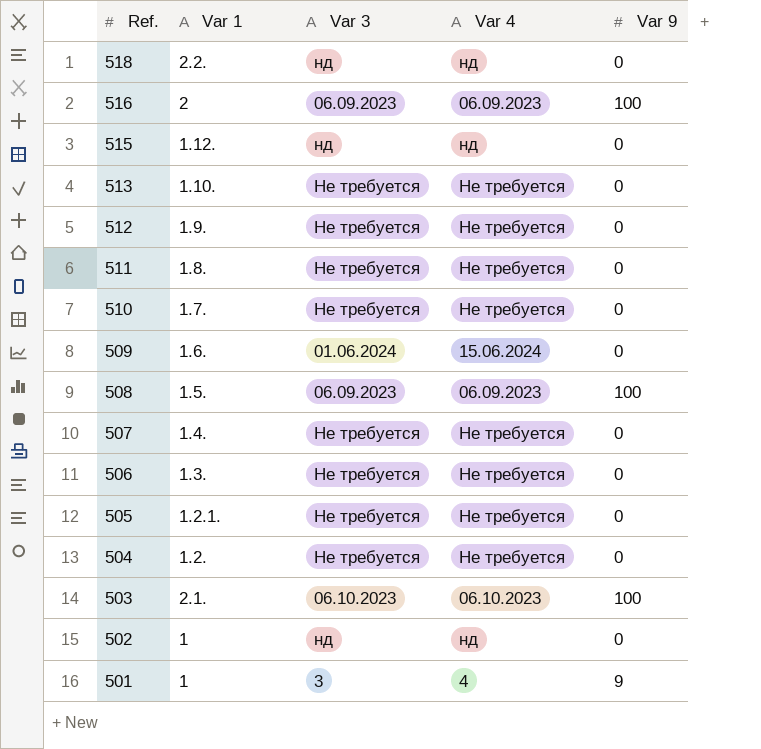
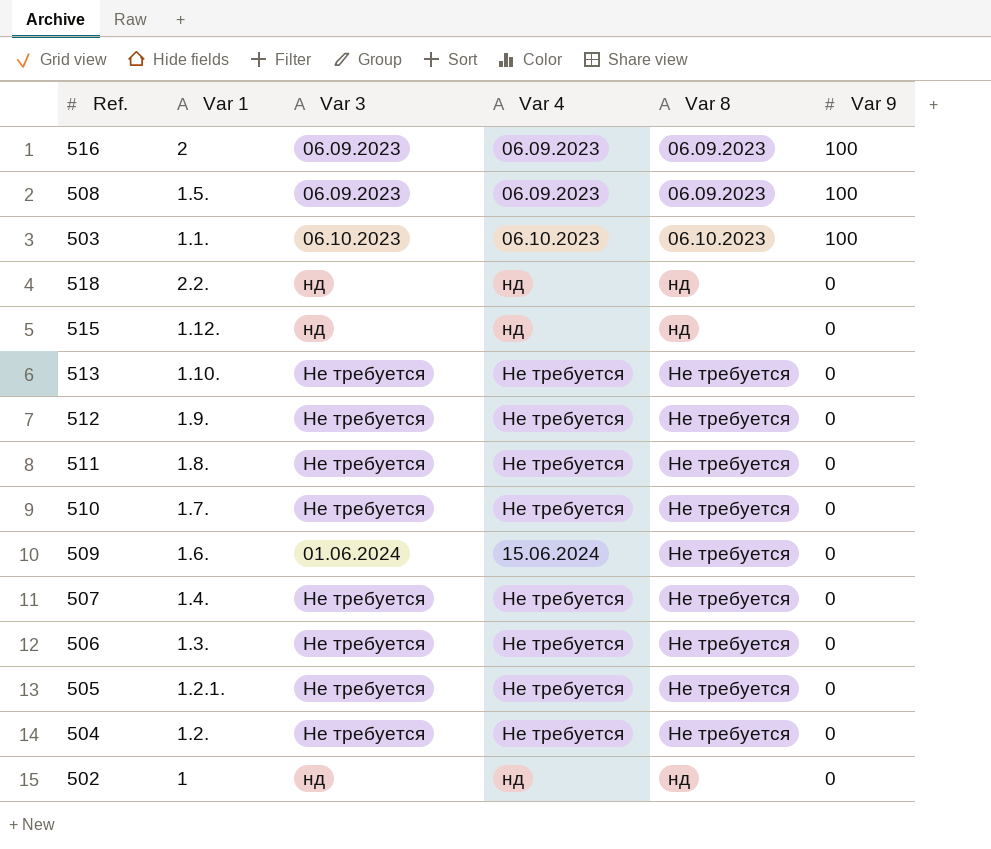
row order: Ref. descending -> Var 9 descending
column Var 8 | position: none -> 5
row 501: 1 | 3 | 4 | 9 -> none
503 | Var 1: 2.1. -> 1.1.

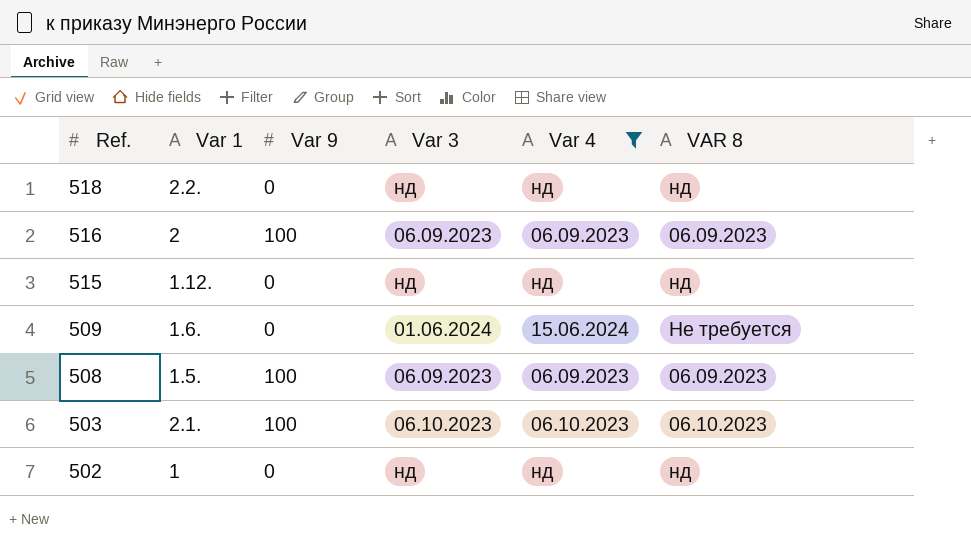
filter: none -> Var 4 != Не требуется
row order: Var 9 descending -> Ref. descending
column Var 9 | position: 6 -> 3
column name: Var 8 -> VAR 8
503 | Var 1: 1.1. -> 2.1.

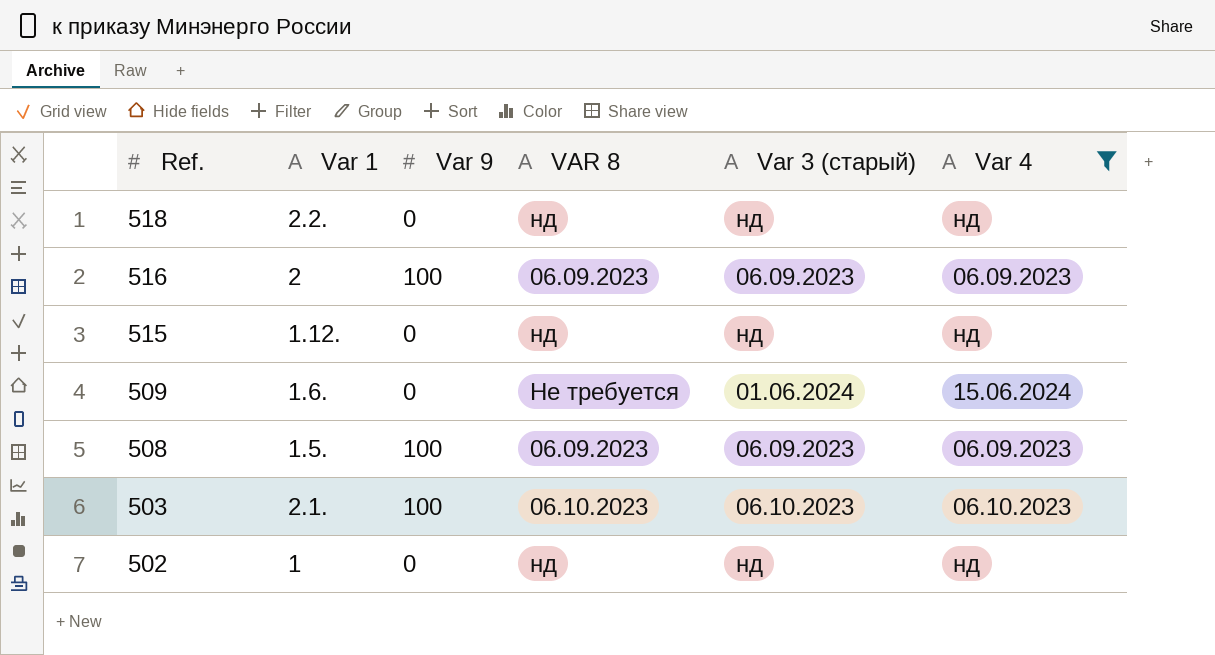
column VAR 8 | position: 6 -> 4
column name: Var 3 -> Var 3 (старый)

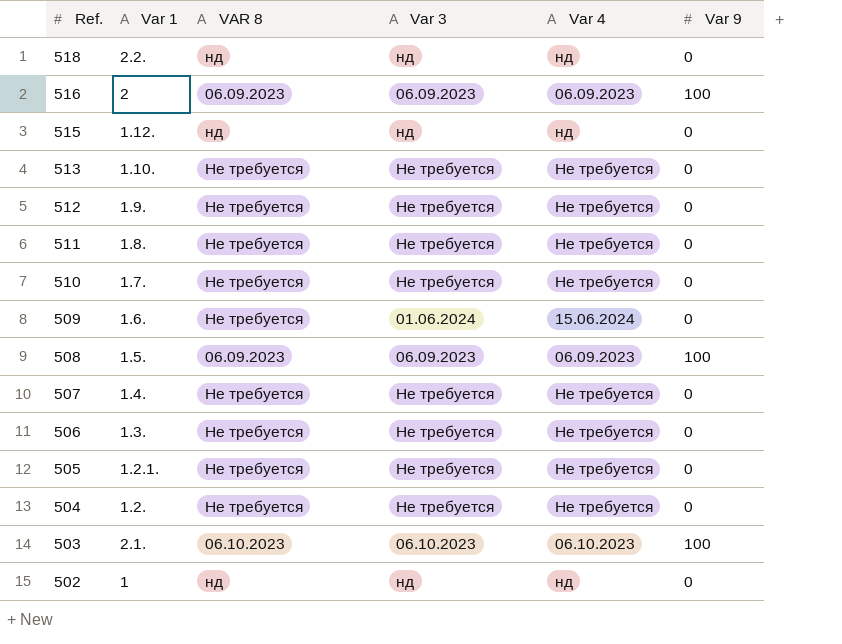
filter: Var 4 != Не требуется -> none
column name: Var 3 (старый) -> Var 3
column Var 9 | position: 3 -> 6

